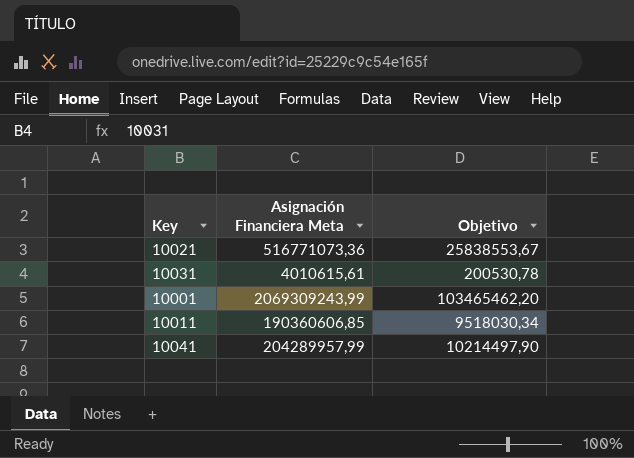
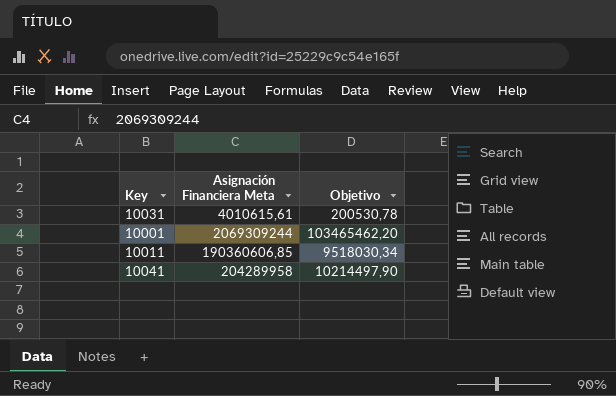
row 10021: 516771073,36 | 25838553,67 -> none
10001 | Asignación Financiera Meta: 2069309243,99 -> 2069309244
10041 | Asignación Financiera Meta: 204289957,99 -> 204289958

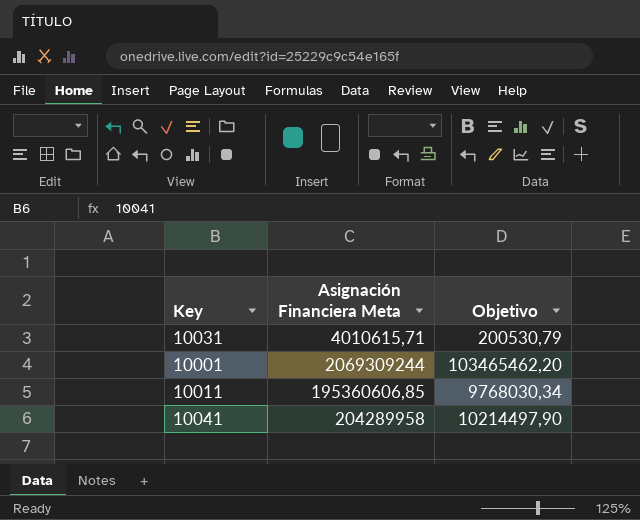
10031 | Asignación Financiera Meta: 4010615,61 -> 4010615,71
10031 | Objetivo: 200530,78 -> 200530,79
10011 | Asignación Financiera Meta: 190360606,85 -> 195360606,85
10011 | Objetivo: 9518030,34 -> 9768030,34

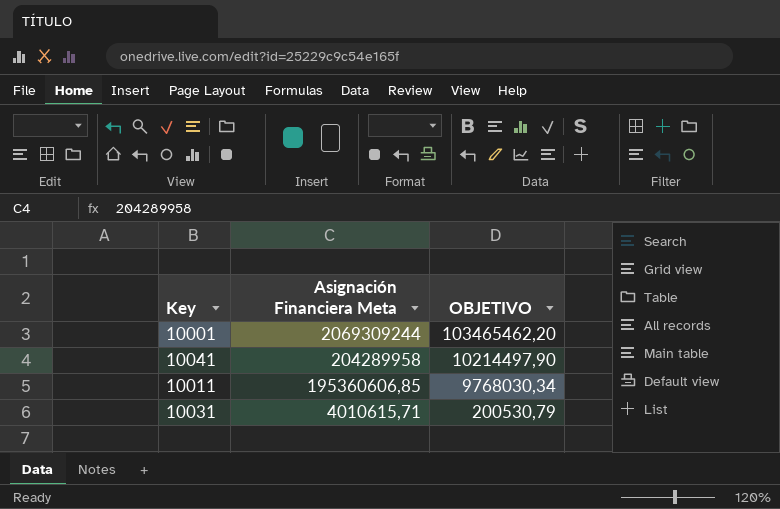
row order: none -> Asignación Financiera Meta descending
column name: Objetivo -> OBJETIVO

